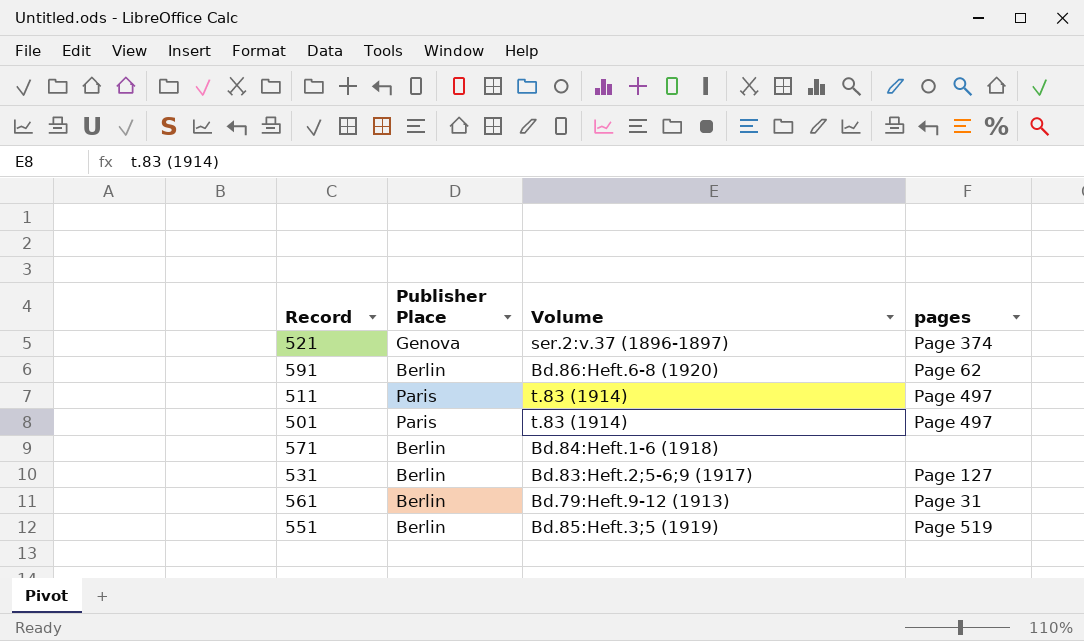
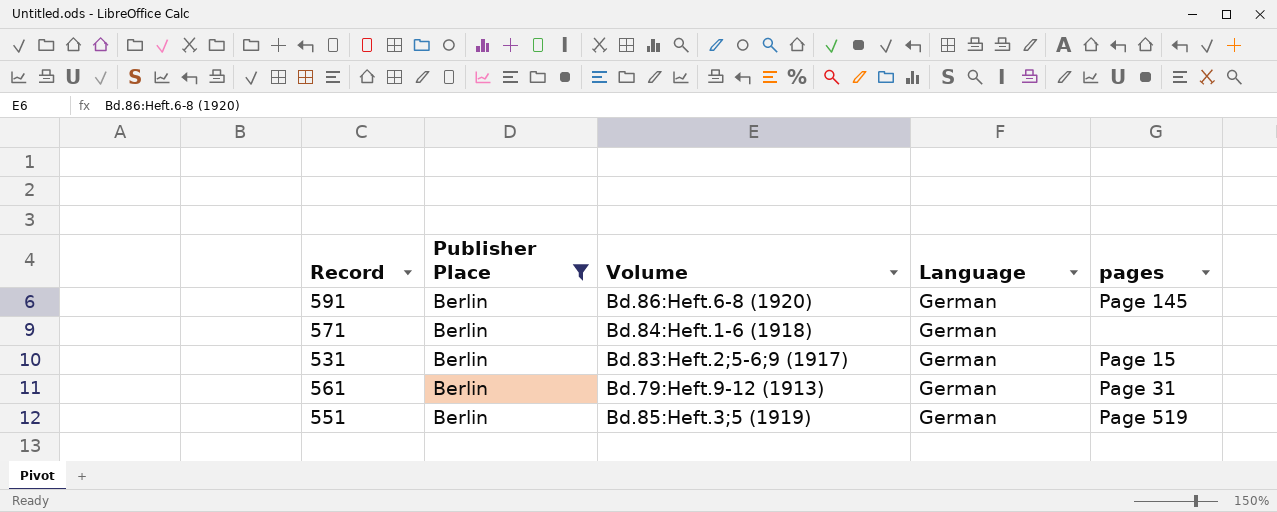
filter: none -> Publisher Place = Berlin
column Language | position: none -> 4
591 | pages: Page 62 -> Page 145
531 | pages: Page 127 -> Page 15

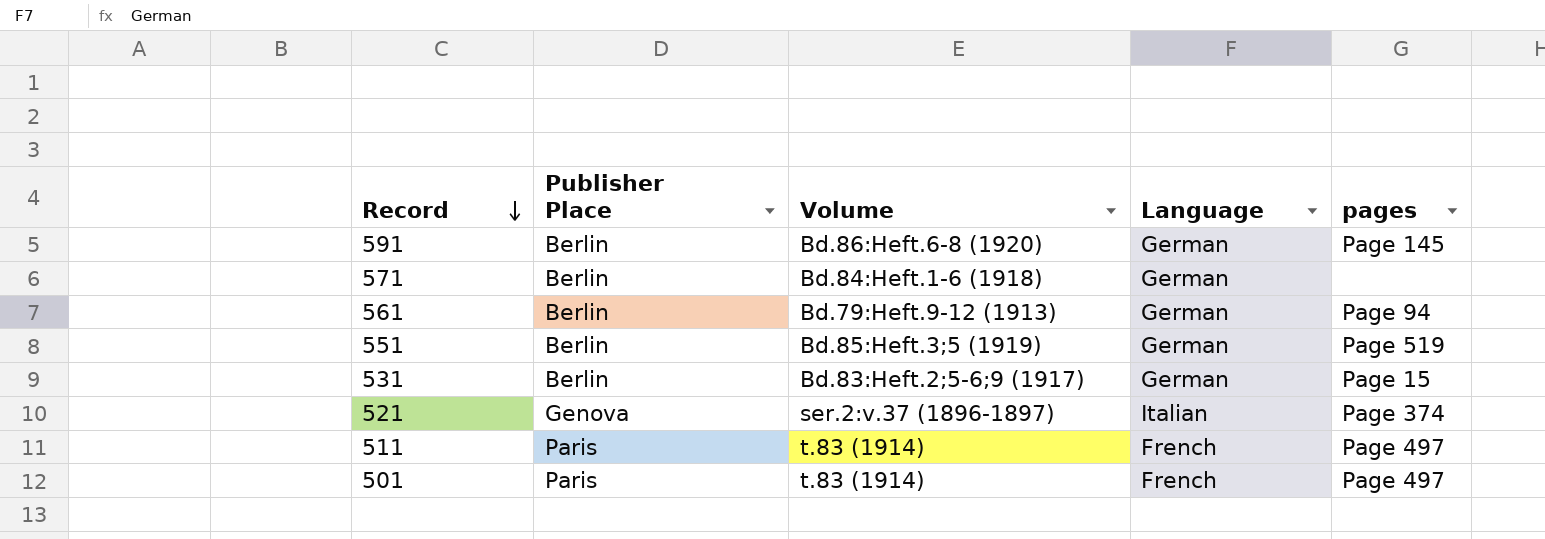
filter: Publisher Place = Berlin -> none
row order: none -> Record descending
561 | pages: Page 31 -> Page 94

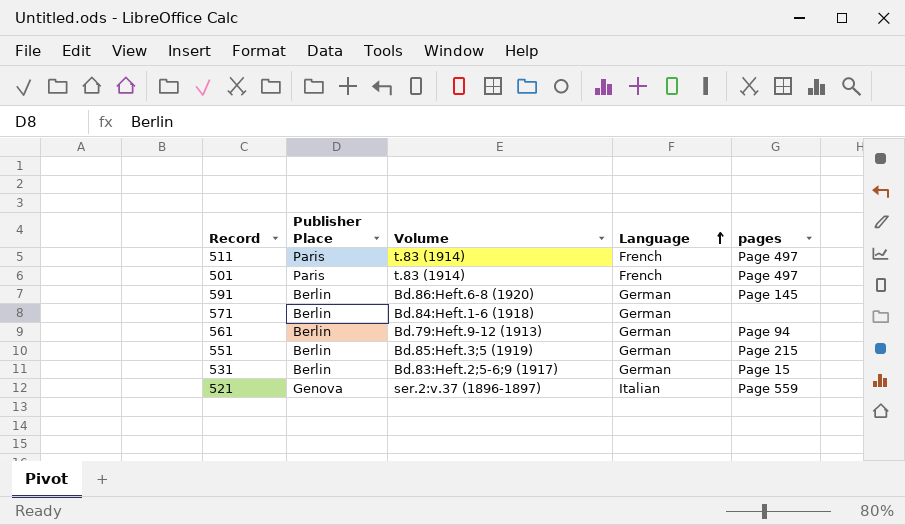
row order: Record descending -> Language ascending
551 | pages: Page 519 -> Page 215
521 | pages: Page 374 -> Page 559

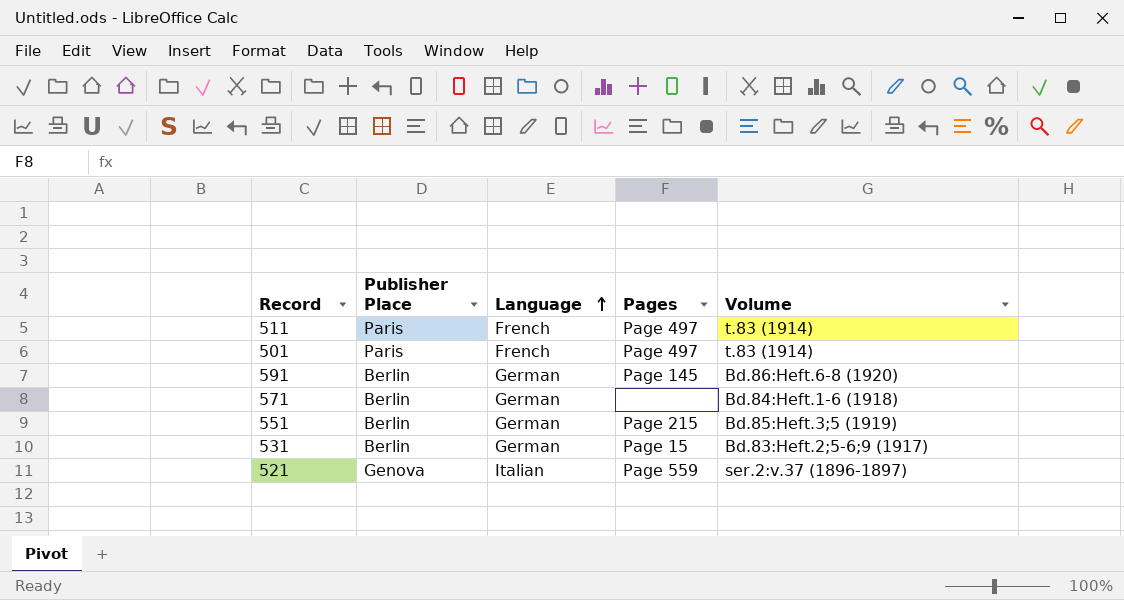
column name: pages -> Pages
column Volume | position: 3 -> 5
row 561: Berlin | Bd.79:Heft.9-12 (1913) | German | Page 94 -> none

